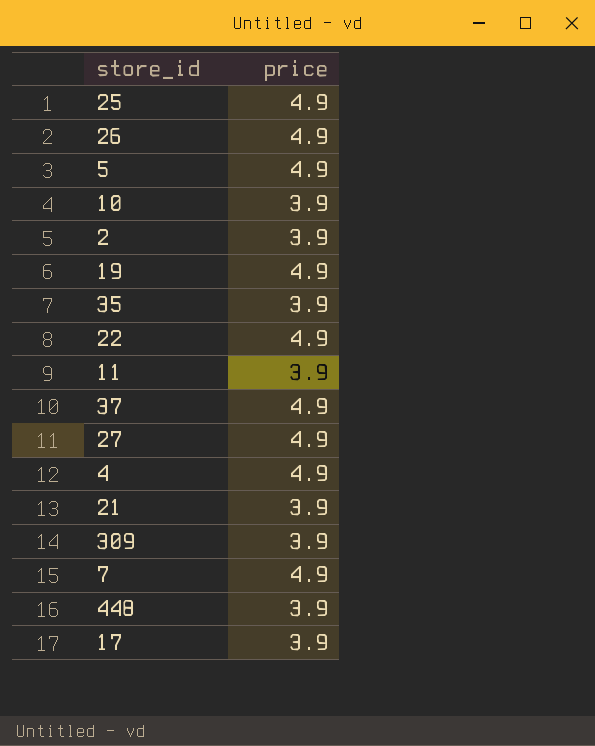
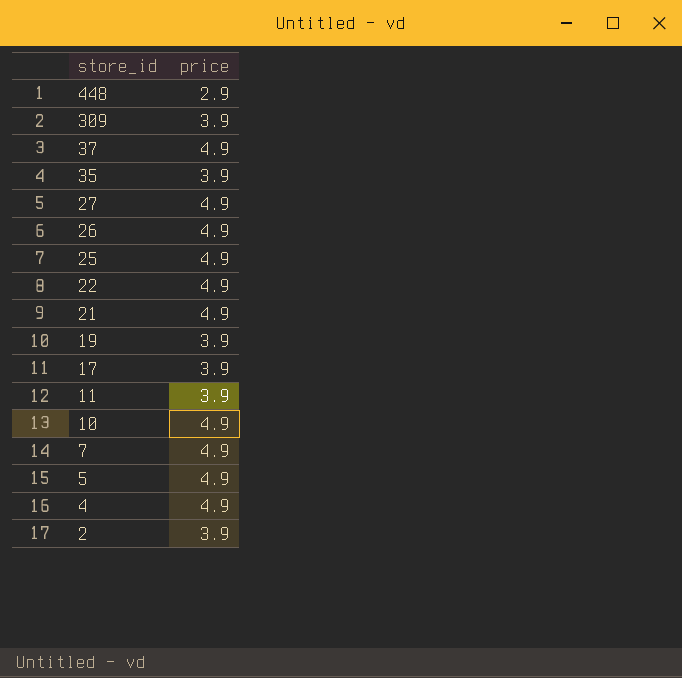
row order: none -> store_id descending
448 | price: 3.9 -> 2.9
21 | price: 3.9 -> 4.9
19 | price: 4.9 -> 3.9
10 | price: 3.9 -> 4.9

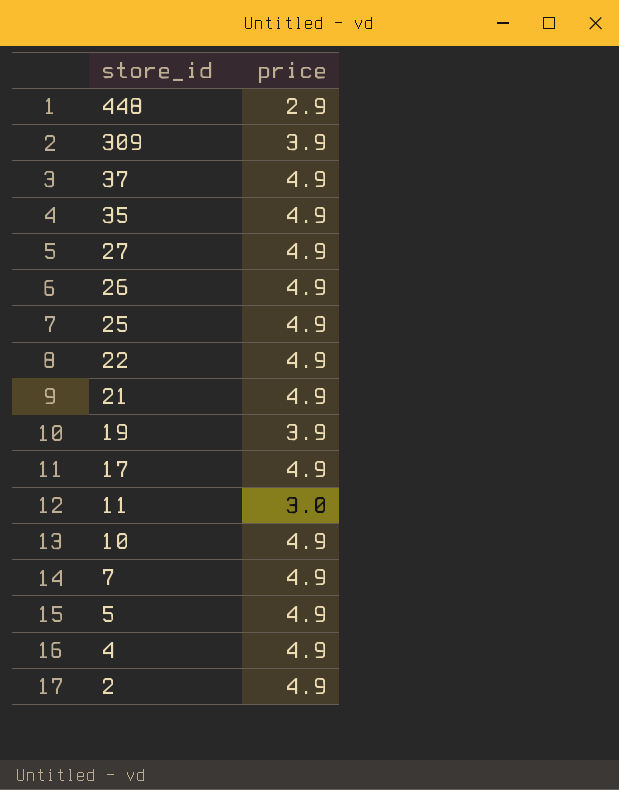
35 | price: 3.9 -> 4.9
17 | price: 3.9 -> 4.9
11 | price: 3.9 -> 3.0
2 | price: 3.9 -> 4.9

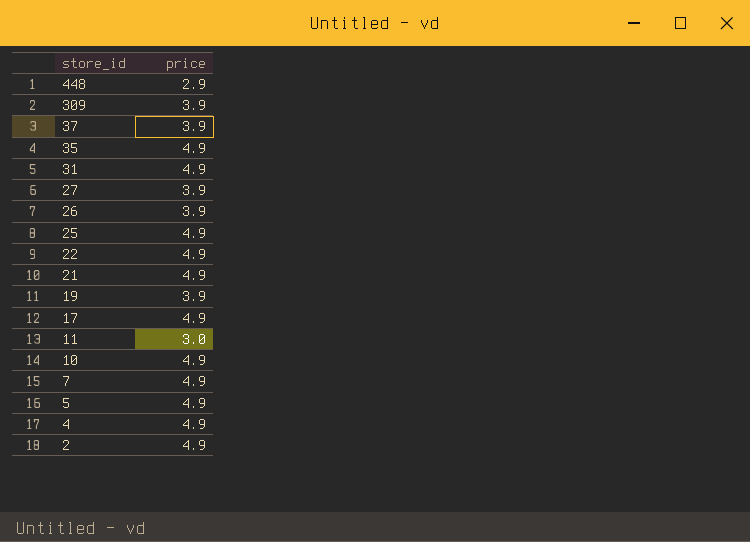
37 | price: 4.9 -> 3.9
row 31: none -> 4.9
27 | price: 4.9 -> 3.9
26 | price: 4.9 -> 3.9

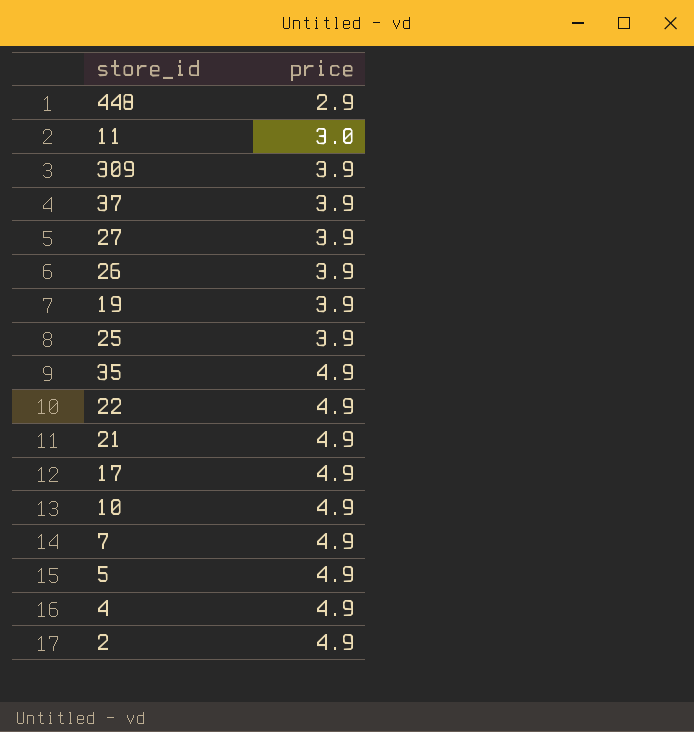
row order: store_id descending -> price ascending
row 31: 4.9 -> none
25 | price: 4.9 -> 3.9

